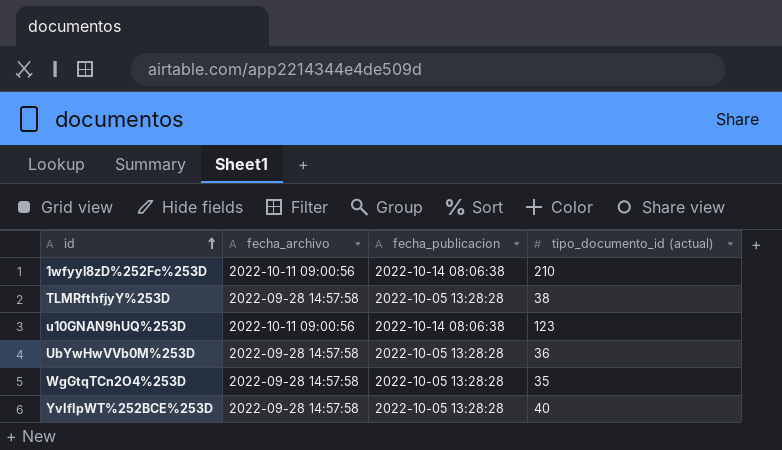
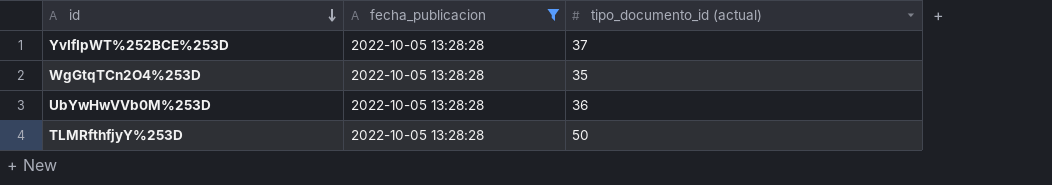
filter: none -> fecha_publicacion = 2022-10-05 13:28:28
row order: id ascending -> id descending
column fecha_archivo | position: 2 -> none
YvIfIpWT%252BCE%253D | tipo_documento_id (actual): 40 -> 37
TLMRfthfjyY%253D | tipo_documento_id (actual): 38 -> 50

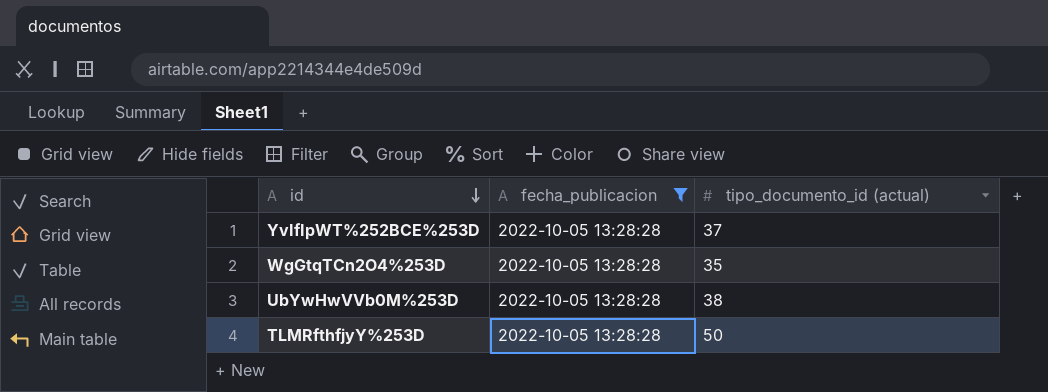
UbYwHwVVb0M%253D | tipo_documento_id (actual): 36 -> 38

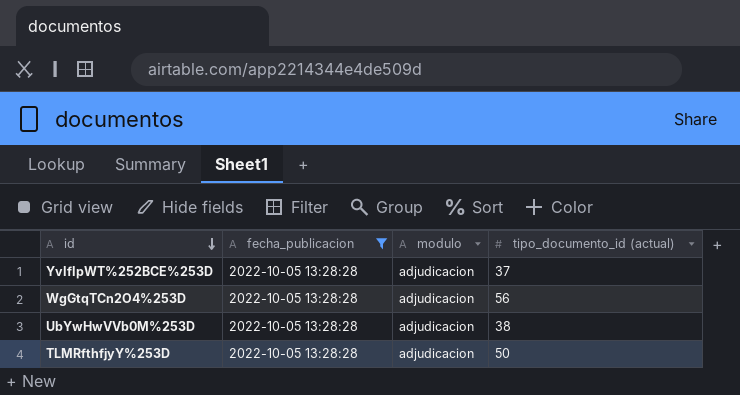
column modulo | position: none -> 3
WgGtqTCn2O4%253D | tipo_documento_id (actual): 35 -> 56

